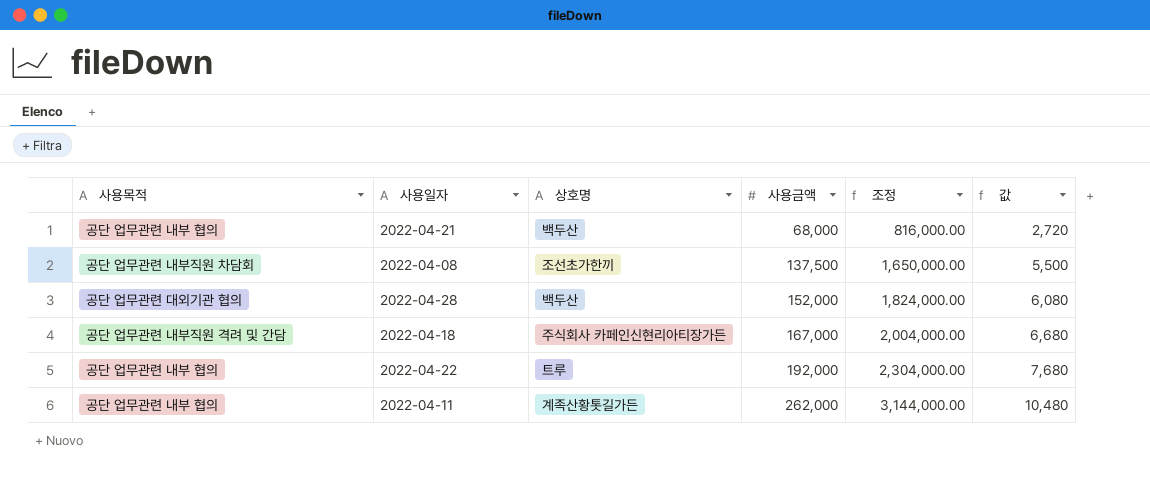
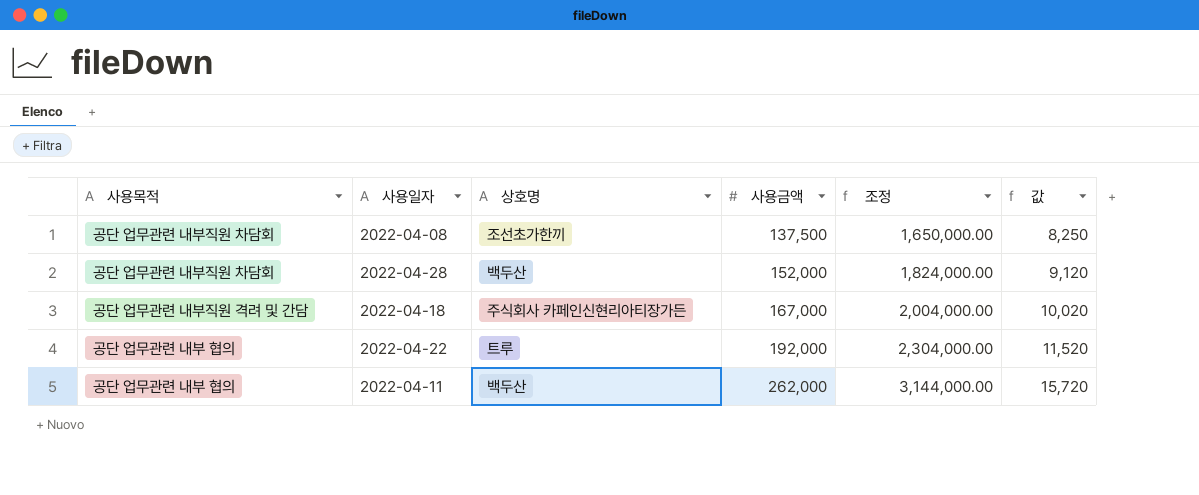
column 값 | formula: [사용금액] * 0.04 -> [사용금액] * 0.06
row 2022-04-21: 공단 업무관련 내부 협의 | 백두산 | 68,000 | 816,000.00 | 2,720 -> none
2022-04-28 | 사용목적: 공단 업무관련 대외기관 협의 -> 공단 업무관련 내부직원 차담회
2022-04-11 | 상호명: 계족산황톳길가든 -> 백두산

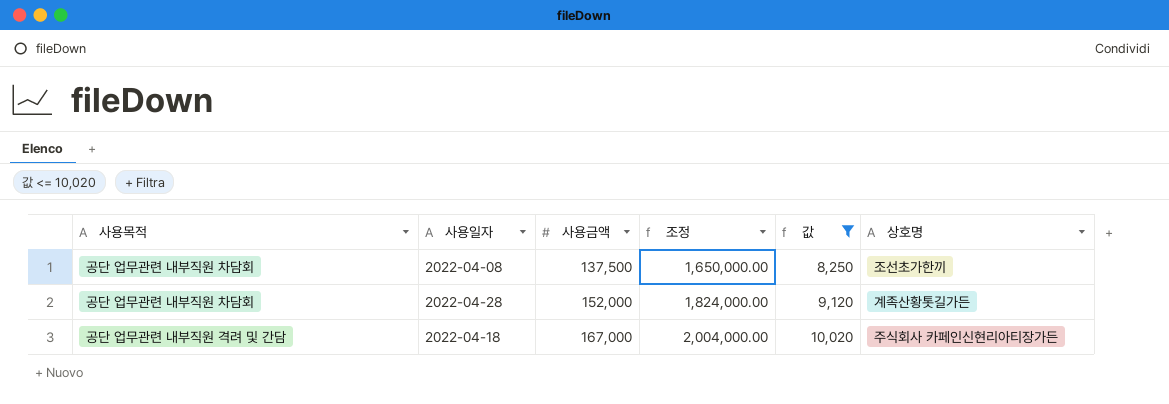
filter: none -> 값 <= 10,020
column 상호명 | position: 3 -> 6
2022-04-28 | 상호명: 백두산 -> 계족산황톳길가든

